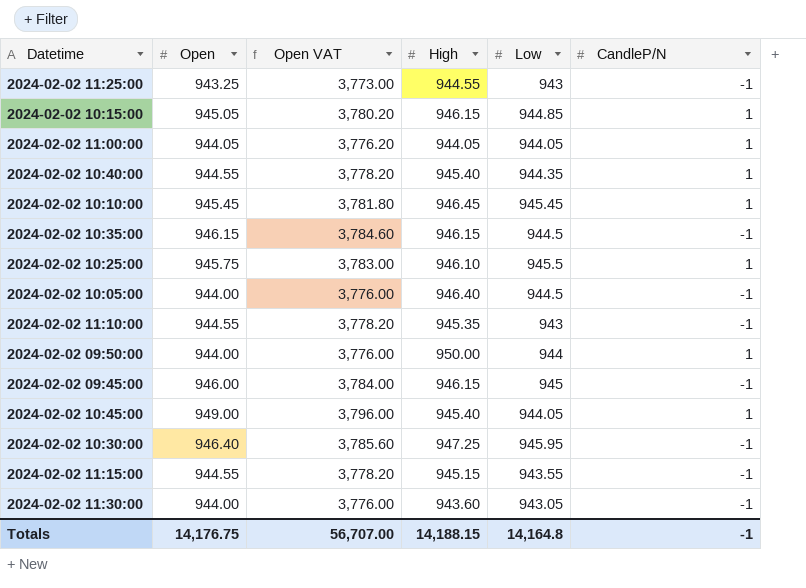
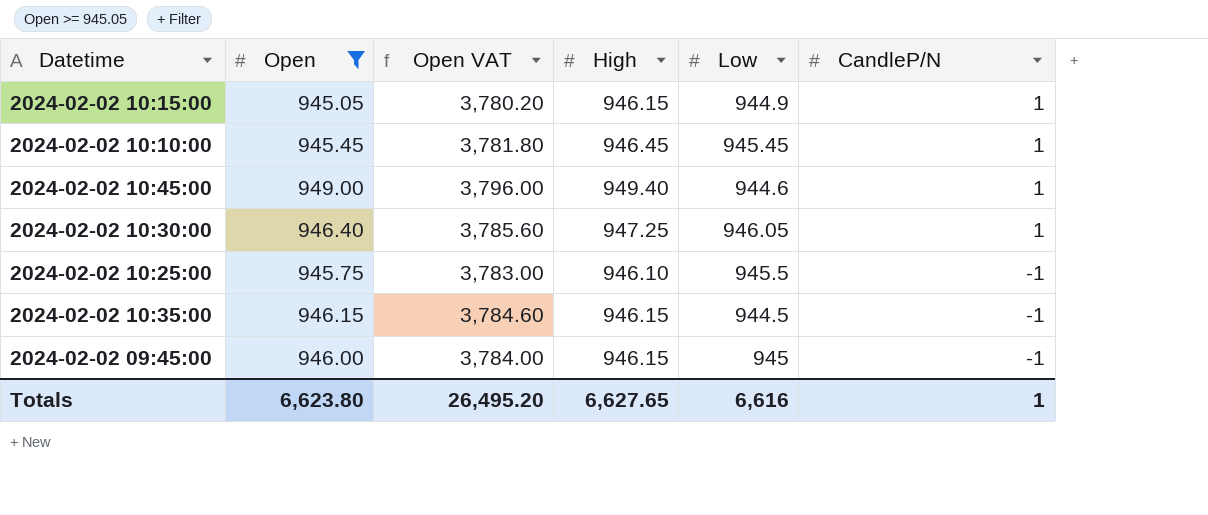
filter: none -> Open >= 945.05
row order: none -> CandleP/N descending
2024-02-02 10:15:00 | Low: 944.85 -> 944.9
2024-02-02 10:45:00 | High: 945.40 -> 949.40
2024-02-02 10:45:00 | Low: 944.05 -> 944.6
2024-02-02 10:30:00 | Low: 945.95 -> 946.05
2024-02-02 10:30:00 | CandleP/N: -1 -> 1
2024-02-02 10:25:00 | CandleP/N: 1 -> -1
Totals | Open: 14,176.75 -> 6,623.80
Totals | Open VAT: 56,707.00 -> 26,495.20
Totals | High: 14,188.15 -> 6,627.65
Totals | Low: 14,164.8 -> 6,616
Totals | CandleP/N: -1 -> 1

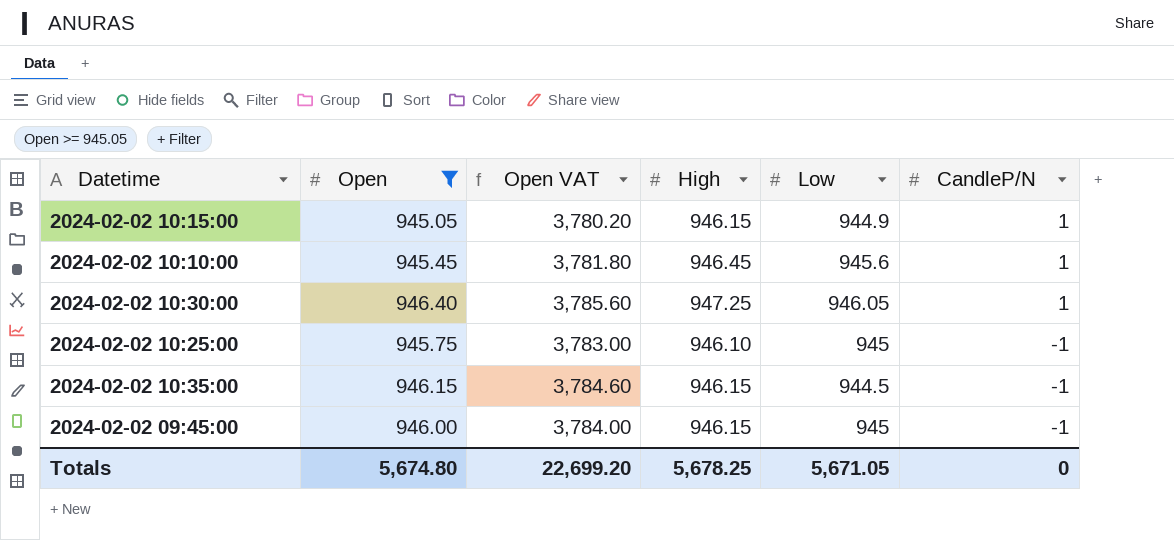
row 2024-02-02 10:45:00: 949.00 | 3,796.00 | 949.40 | 944.6 | 1 -> none
2024-02-02 10:10:00 | Low: 945.45 -> 945.6
2024-02-02 10:25:00 | Low: 945.5 -> 945
Totals | Open: 6,623.80 -> 5,674.80
Totals | Open VAT: 26,495.20 -> 22,699.20
Totals | High: 6,627.65 -> 5,678.25
Totals | Low: 6,616 -> 5,671.05
Totals | CandleP/N: 1 -> 0

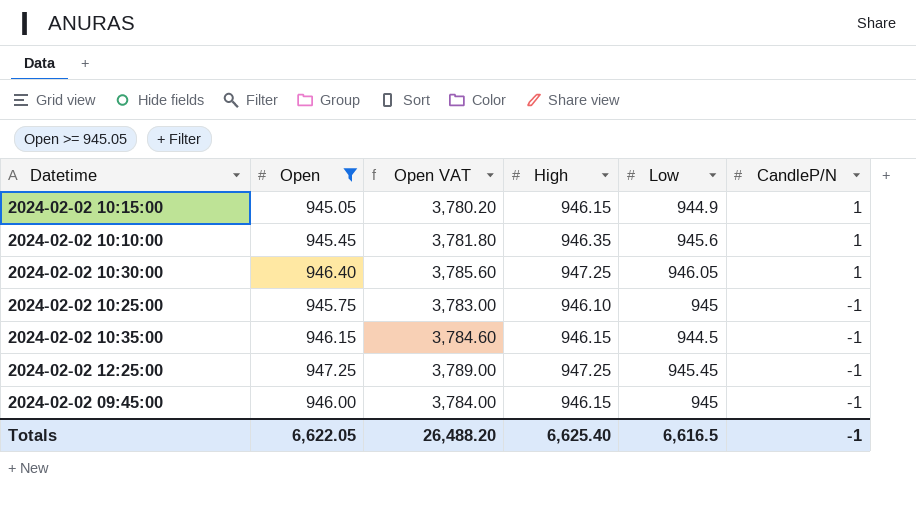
2024-02-02 10:10:00 | High: 946.45 -> 946.35
row 2024-02-02 12:25:00: none -> 947.25 | 3,789.00 | 947.25 | 945.45 | -1
Totals | Open: 5,674.80 -> 6,622.05
Totals | Open VAT: 22,699.20 -> 26,488.20
Totals | High: 5,678.25 -> 6,625.40
Totals | Low: 5,671.05 -> 6,616.5
Totals | CandleP/N: 0 -> -1

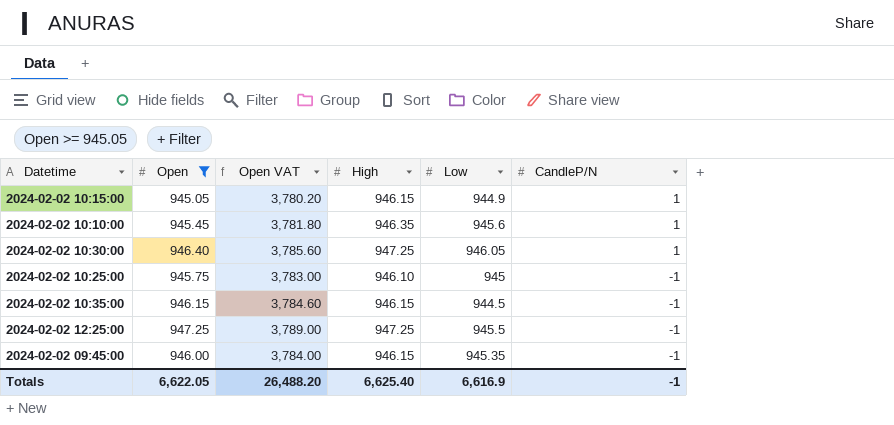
2024-02-02 12:25:00 | Low: 945.45 -> 945.5
2024-02-02 09:45:00 | Low: 945 -> 945.35
Totals | Low: 6,616.5 -> 6,616.9

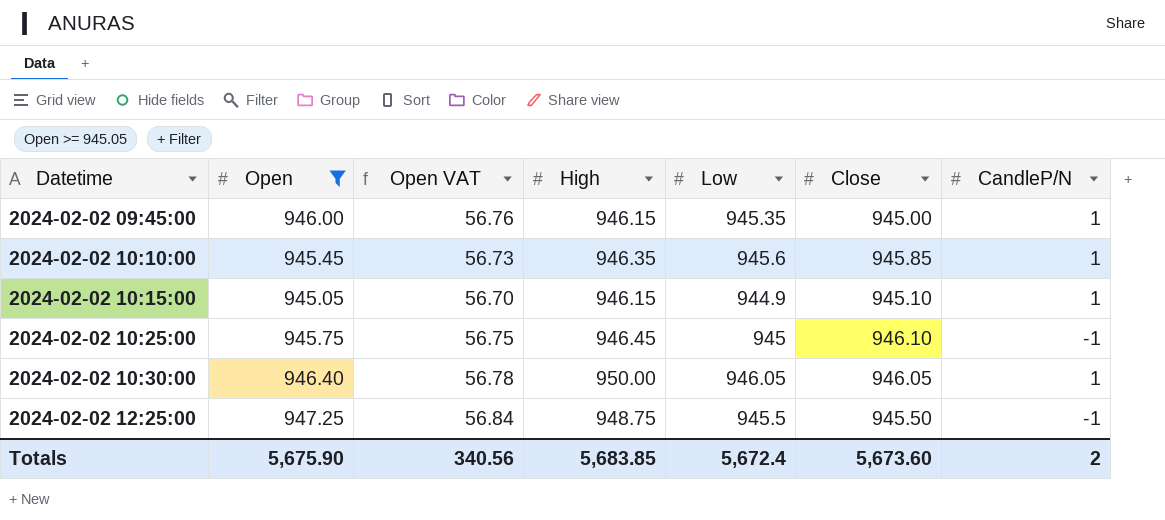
row order: CandleP/N descending -> Datetime ascending
column Open VAT | formula: [Open] * 4 -> [Open] * 0.06
column Close | position: none -> 6
row 2024-02-02 10:35:00: 946.15 | 3,784.60 | 946.15 | 944.5 | -1 -> none
2024-02-02 09:45:00 | CandleP/N: -1 -> 1
2024-02-02 10:25:00 | High: 946.10 -> 946.45
2024-02-02 10:30:00 | High: 947.25 -> 950.00
2024-02-02 12:25:00 | High: 947.25 -> 948.75
Totals | Open: 6,622.05 -> 5,675.90
Totals | Open VAT: 26,488.20 -> 340.56
Totals | High: 6,625.40 -> 5,683.85
Totals | Low: 6,616.9 -> 5,672.4
Totals | CandleP/N: -1 -> 2

